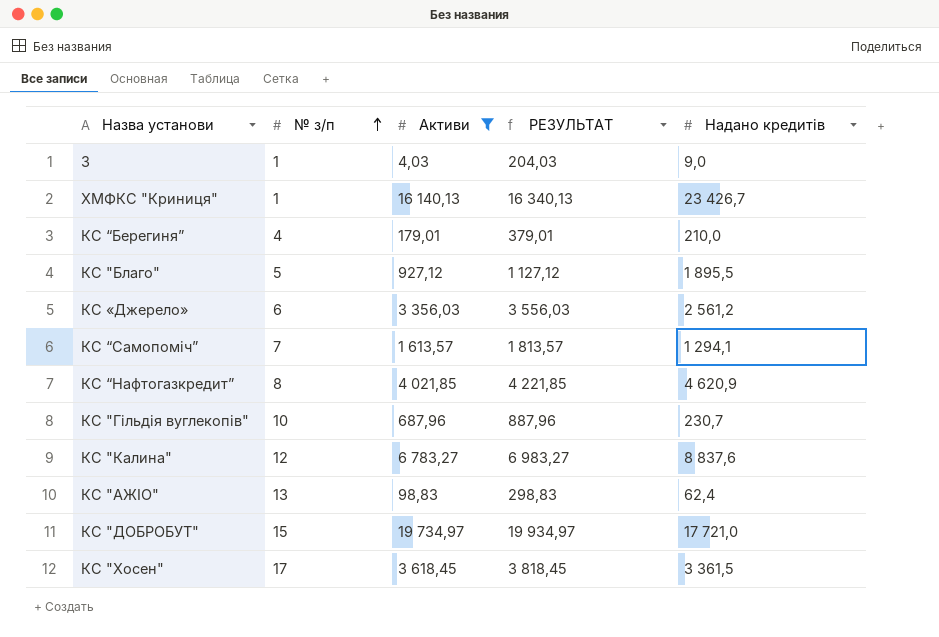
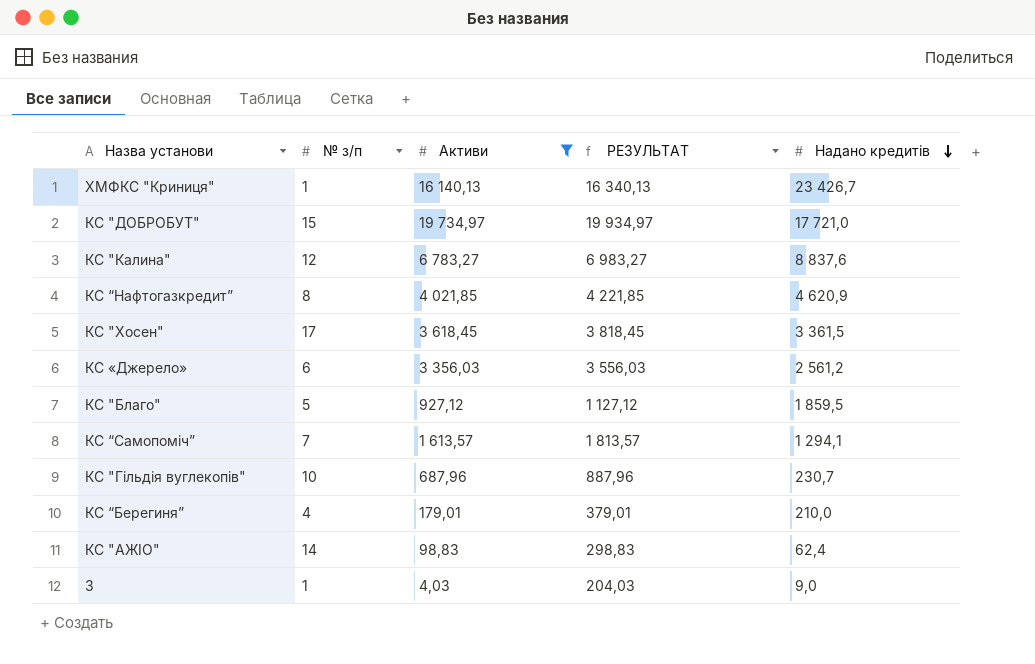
row order: № з/п ascending -> Надано кредитів descending
КС "Благо" | Надано кредитів: 1 895,5 -> 1 859,5
КС "АЖІО" | № з/п: 13 -> 14

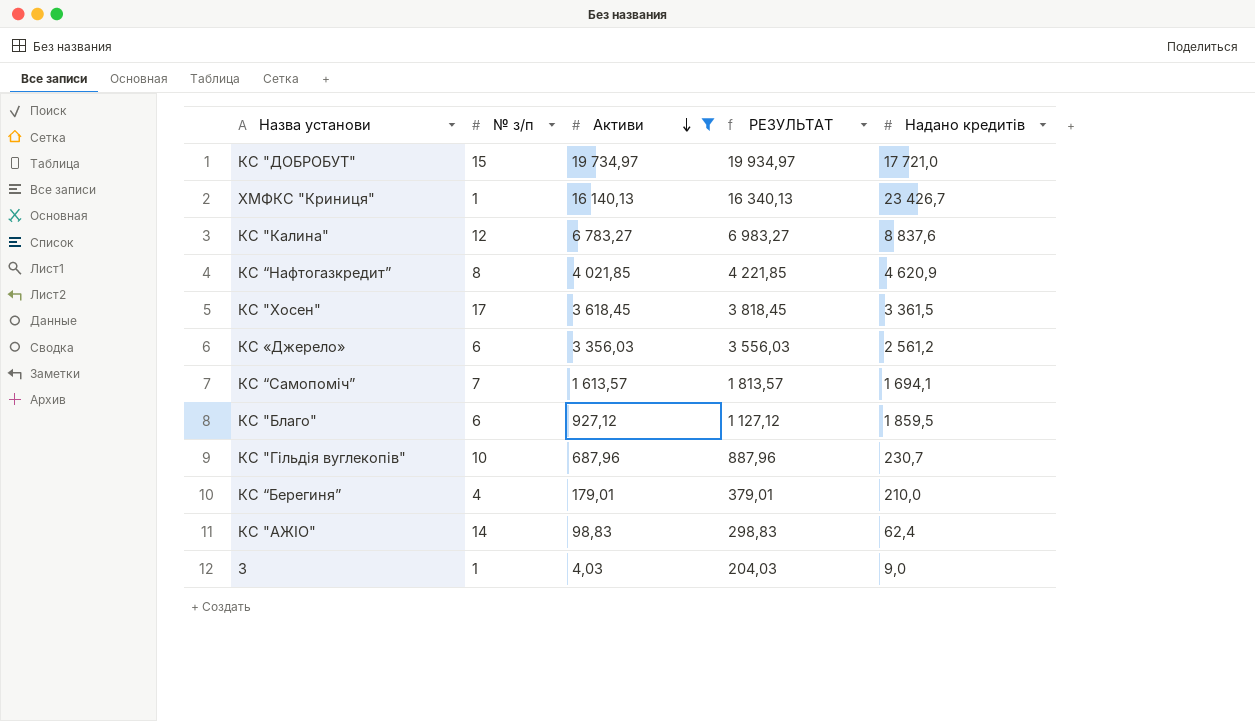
row order: Надано кредитів descending -> Активи descending
КС “Самопоміч” | Надано кредитів: 1 294,1 -> 1 694,1
КС "Благо" | № з/п: 5 -> 6

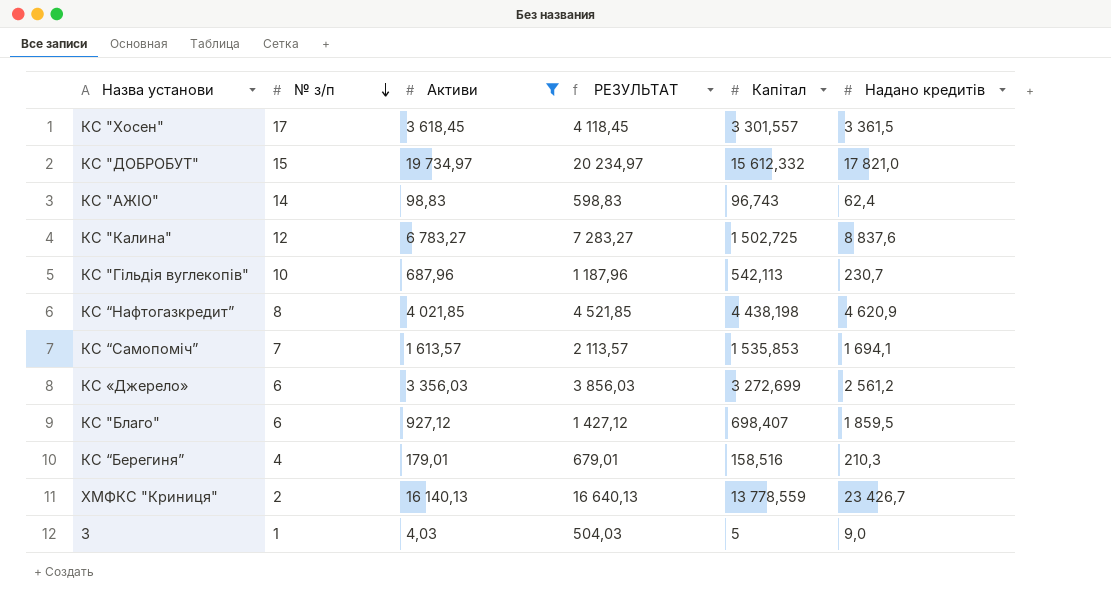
row order: Активи descending -> № з/п descending
column РЕЗУЛЬТАТ | formula: [Активи] + 200 -> [Активи] + 500
column Капітал | position: none -> 5
КС "ДОБРОБУТ" | Надано кредитів: 17 721,0 -> 17 821,0
КС “Берегиня” | Надано кредитів: 210,0 -> 210,3
ХМФКС "Криниця" | № з/п: 1 -> 2

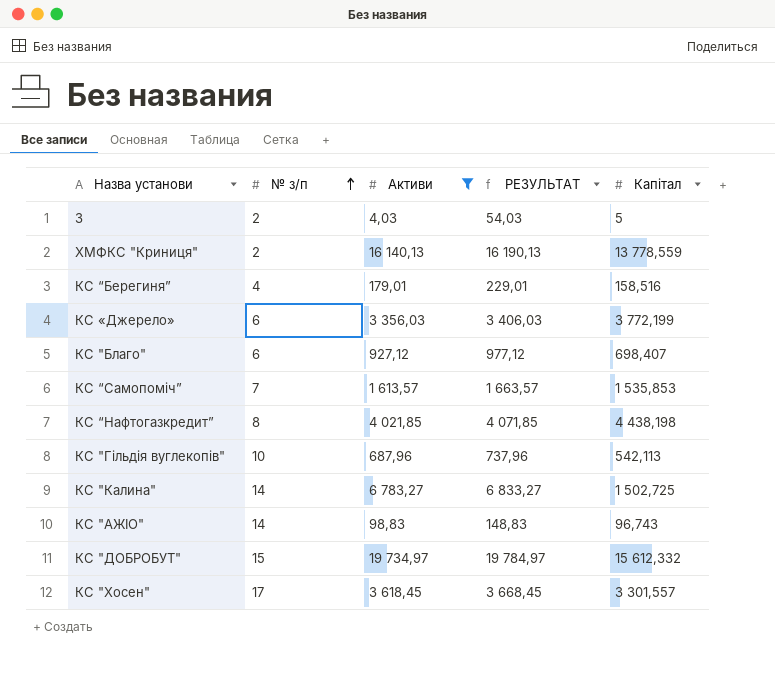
row order: № з/п descending -> № з/п ascending
column Надано кредитів | position: 6 -> none
column РЕЗУЛЬТАТ | formula: [Активи] + 500 -> [Активи] + 50
3 | № з/п: 1 -> 2
КС «Джерело» | Капітал: 3 272,699 -> 3 772,199
КС "Калина" | № з/п: 12 -> 14

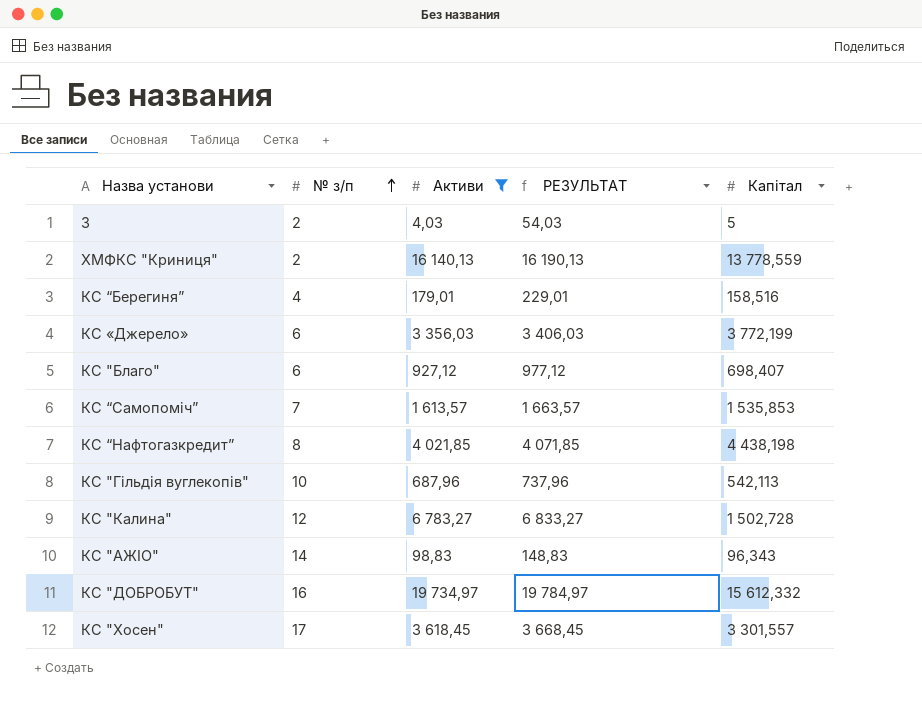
КС "Калина" | № з/п: 14 -> 12
КС "Калина" | Капітал: 1 502,725 -> 1 502,728
КС "АЖІО" | Капітал: 96,743 -> 96,343
КС "ДОБРОБУТ" | № з/п: 15 -> 16

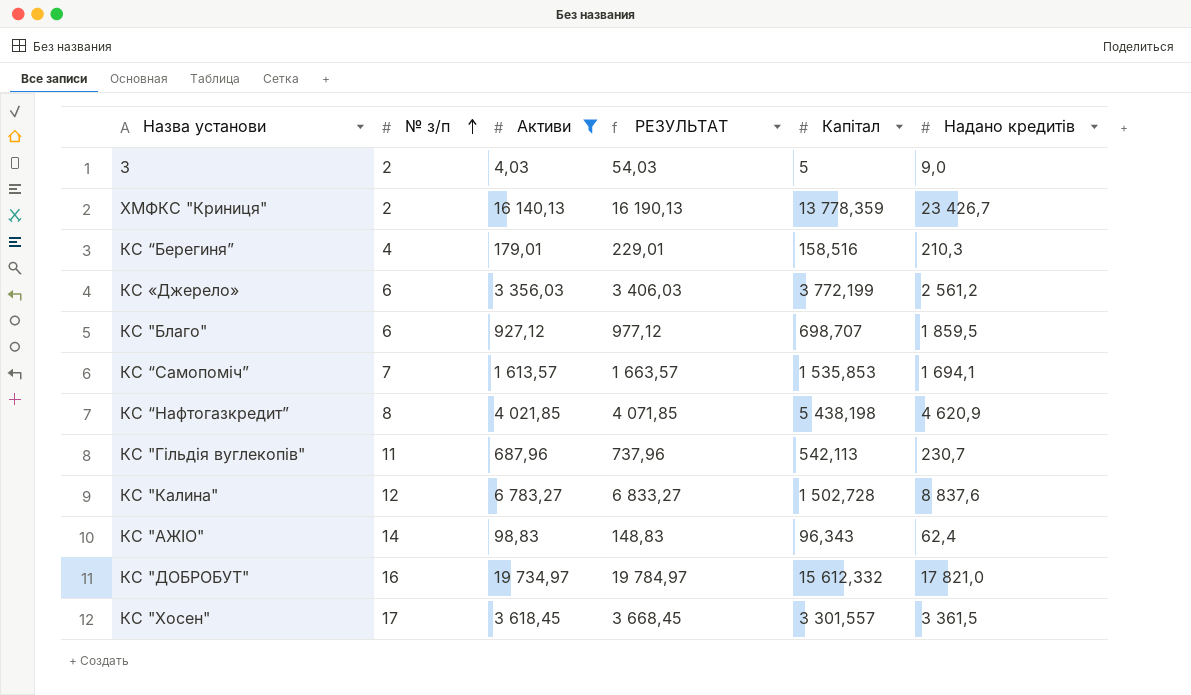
column Надано кредитів | position: none -> 6
ХМФКС "Криниця" | Капітал: 13 778,559 -> 13 778,359
КС "Благо" | Капітал: 698,407 -> 698,707
КС “Нафтогазкредит” | Капітал: 4 438,198 -> 5 438,198
КС "Гільдія вуглекопів" | № з/п: 10 -> 11

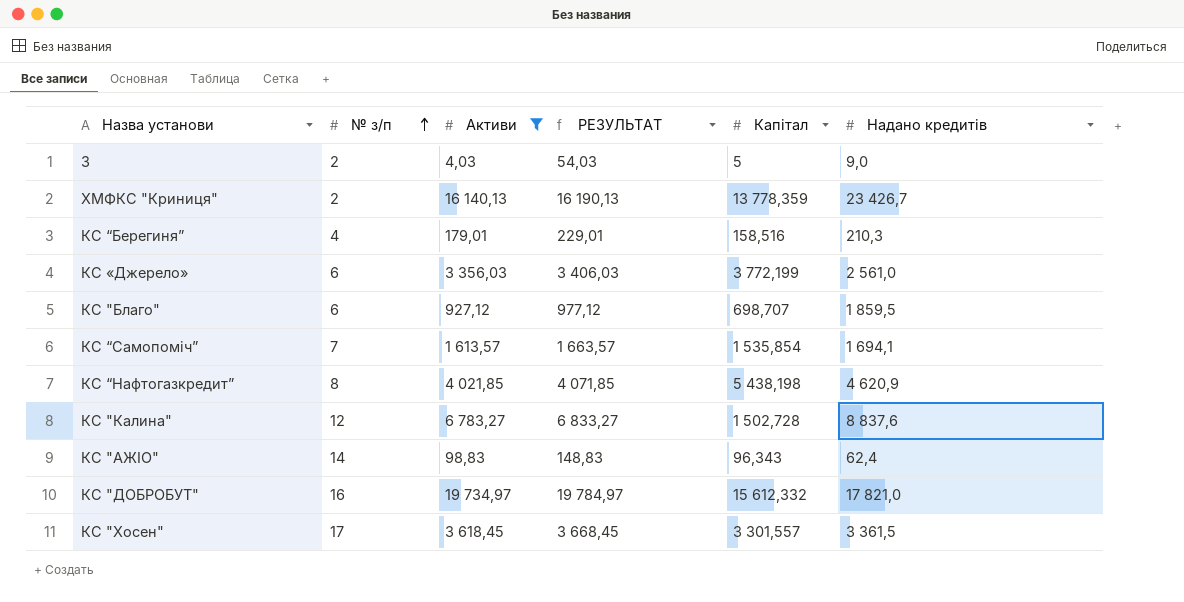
row КС "Гільдія вуглекопів": 11 | 687,96 | 737,96 | 542,113 | 230,7 -> none
КС «Джерело» | Надано кредитів: 2 561,2 -> 2 561,0
КС “Самопоміч” | Капітал: 1 535,853 -> 1 535,854

